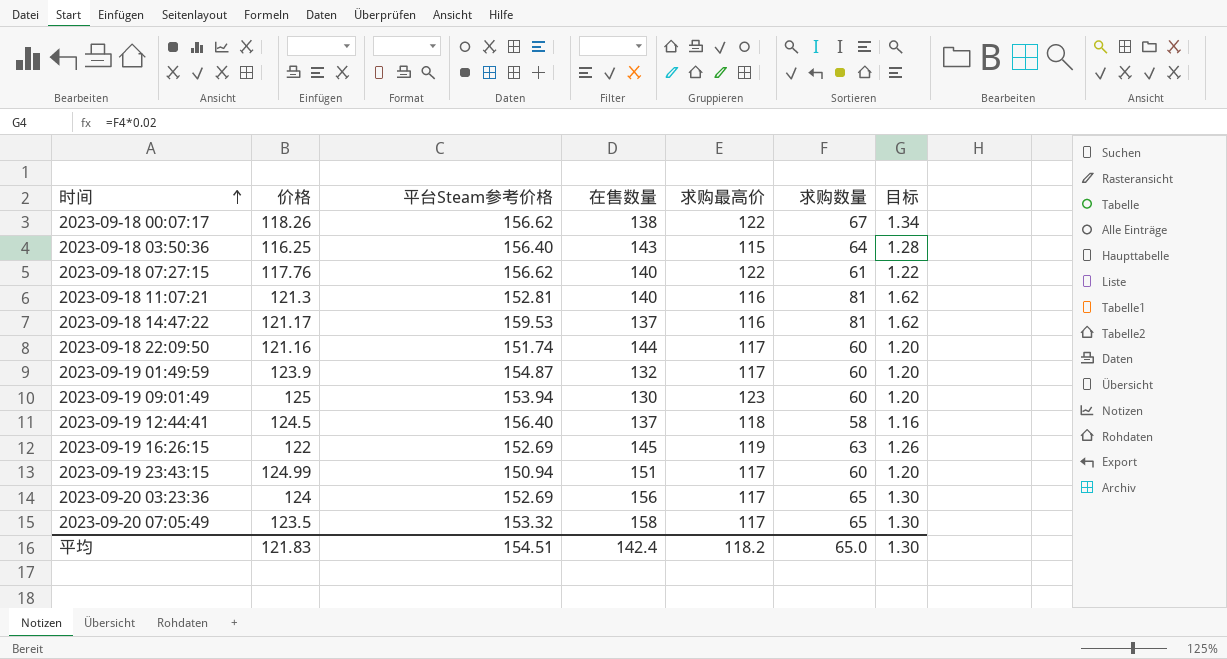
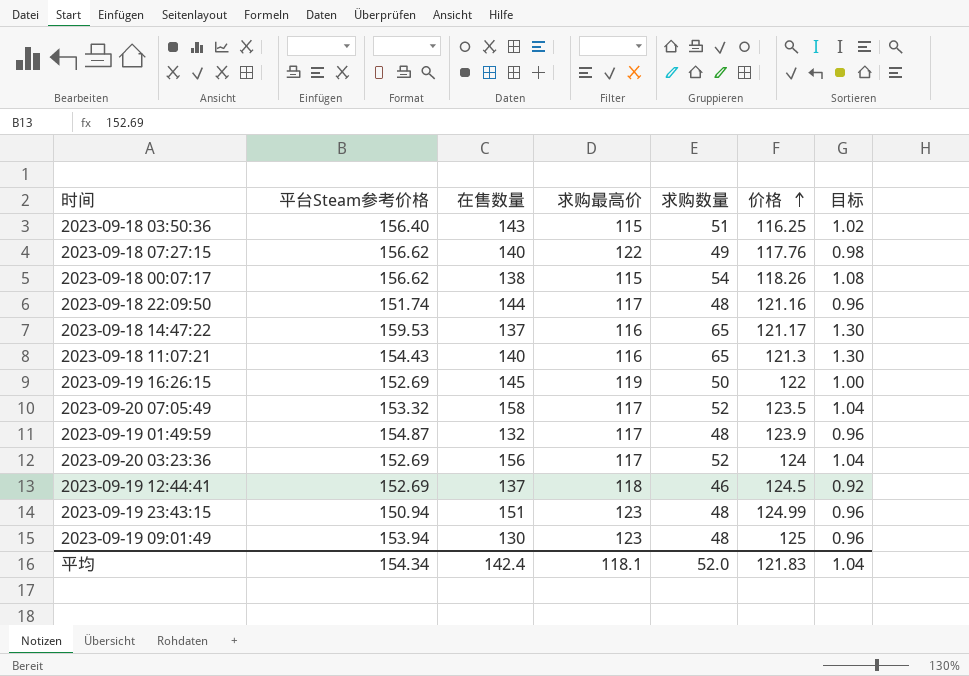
row order: 时间 ascending -> 价格 ascending
column 价格 | position: 2 -> 6
2023-09-18 03:50:36 | 求购数量: 64 -> 51
2023-09-18 03:50:36 | 目标: 1.28 -> 1.02
2023-09-18 07:27:15 | 求购数量: 61 -> 49
2023-09-18 07:27:15 | 目标: 1.22 -> 0.98
2023-09-18 00:07:17 | 求购最高价: 122 -> 115
2023-09-18 00:07:17 | 求购数量: 67 -> 54
2023-09-18 00:07:17 | 目标: 1.34 -> 1.08
2023-09-18 22:09:50 | 求购数量: 60 -> 48
2023-09-18 22:09:50 | 目标: 1.20 -> 0.96
2023-09-18 14:47:22 | 求购数量: 81 -> 65
2023-09-18 14:47:22 | 目标: 1.62 -> 1.30
2023-09-18 11:07:21 | 平台Steam参考价格: 152.81 -> 154.43
2023-09-18 11:07:21 | 求购数量: 81 -> 65
2023-09-18 11:07:21 | 目标: 1.62 -> 1.30
2023-09-19 16:26:15 | 求购数量: 63 -> 50
2023-09-19 16:26:15 | 目标: 1.26 -> 1.00
2023-09-20 07:05:49 | 求购数量: 65 -> 52
2023-09-20 07:05:49 | 目标: 1.30 -> 1.04
2023-09-19 01:49:59 | 求购数量: 60 -> 48
2023-09-19 01:49:59 | 目标: 1.20 -> 0.96
2023-09-20 03:23:36 | 求购数量: 65 -> 52
2023-09-20 03:23:36 | 目标: 1.30 -> 1.04
2023-09-19 12:44:41 | 平台Steam参考价格: 156.40 -> 152.69
2023-09-19 12:44:41 | 求购数量: 58 -> 46
2023-09-19 12:44:41 | 目标: 1.16 -> 0.92
2023-09-19 23:43:15 | 求购最高价: 117 -> 123
2023-09-19 23:43:15 | 求购数量: 60 -> 48
2023-09-19 23:43:15 | 目标: 1.20 -> 0.96
2023-09-19 09:01:49 | 求购数量: 60 -> 48
2023-09-19 09:01:49 | 目标: 1.20 -> 0.96
平均 | 平台Steam参考价格: 154.51 -> 154.34
平均 | 求购最高价: 118.2 -> 118.1
平均 | 求购数量: 65.0 -> 52.0
平均 | 目标: 1.30 -> 1.04

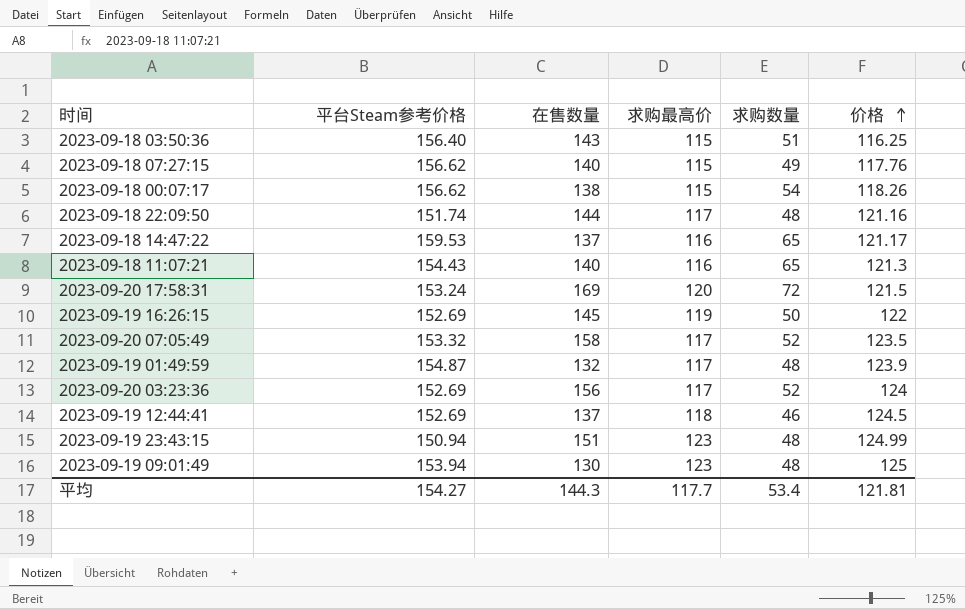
column 目标 | formula: [求购数量] * 0.02 -> none
2023-09-18 07:27:15 | 求购最高价: 122 -> 115
row 2023-09-20 17:58:31: none -> 153.24 | 169 | 120 | 72 | 121.5
平均 | 平台Steam参考价格: 154.34 -> 154.27
平均 | 在售数量: 142.4 -> 144.3
平均 | 求购最高价: 118.1 -> 117.7
平均 | 求购数量: 52.0 -> 53.4
平均 | 价格: 121.83 -> 121.81

